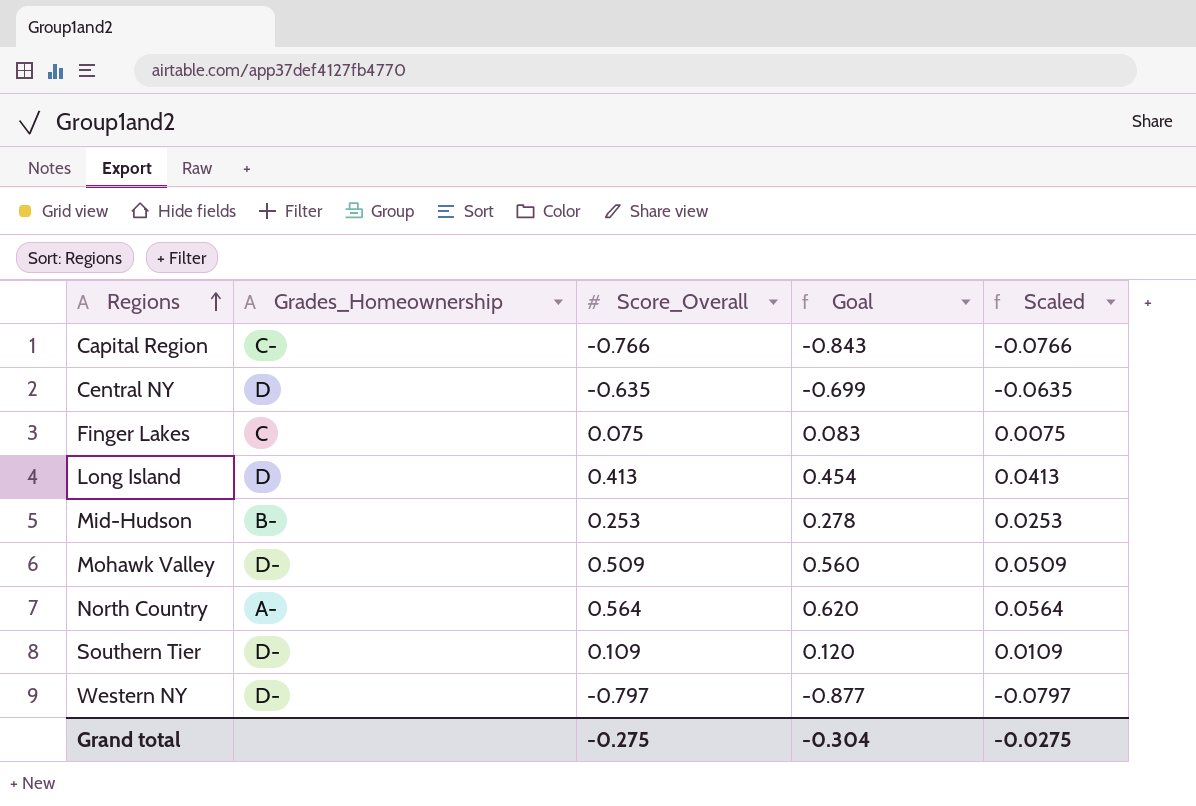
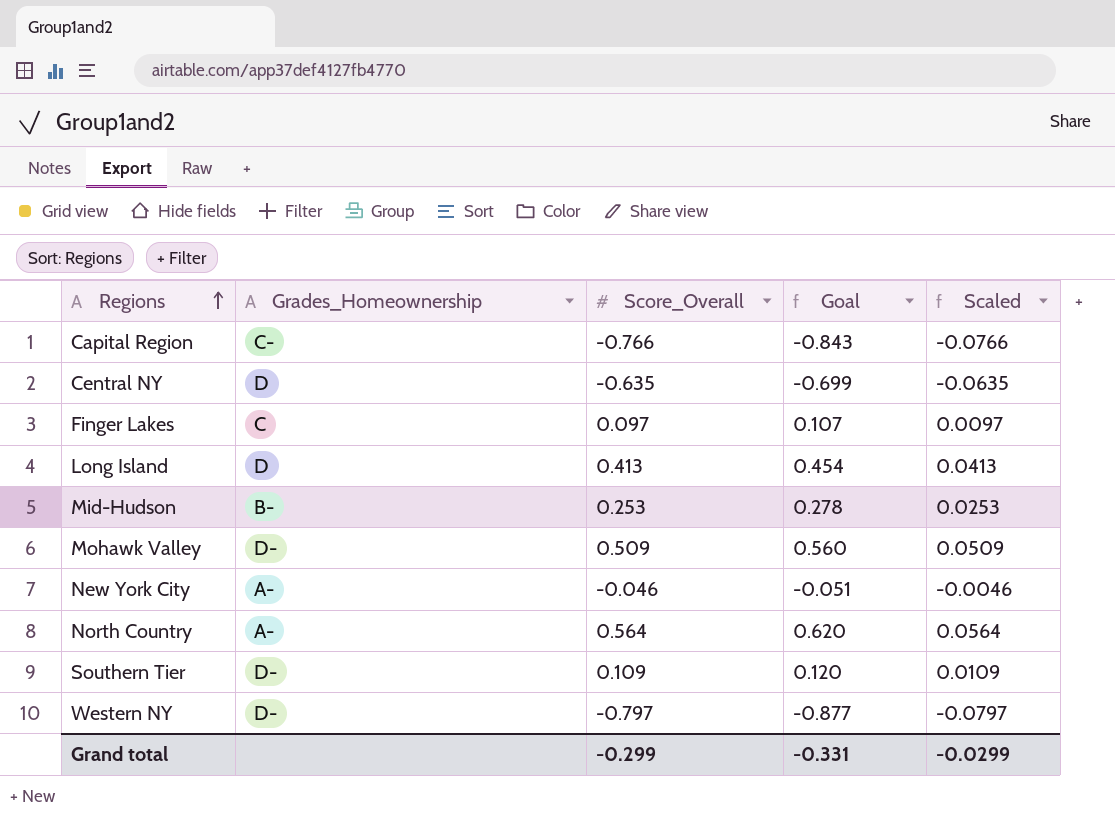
Finger Lakes | Score_Overall: 0.075 -> 0.097
Finger Lakes | Goal: 0.083 -> 0.107
Finger Lakes | Scaled: 0.0075 -> 0.0097
row New York City: none -> A- | -0.046 | -0.051 | -0.0046
Grand total | Score_Overall: -0.275 -> -0.299
Grand total | Goal: -0.304 -> -0.331
Grand total | Scaled: -0.0275 -> -0.0299

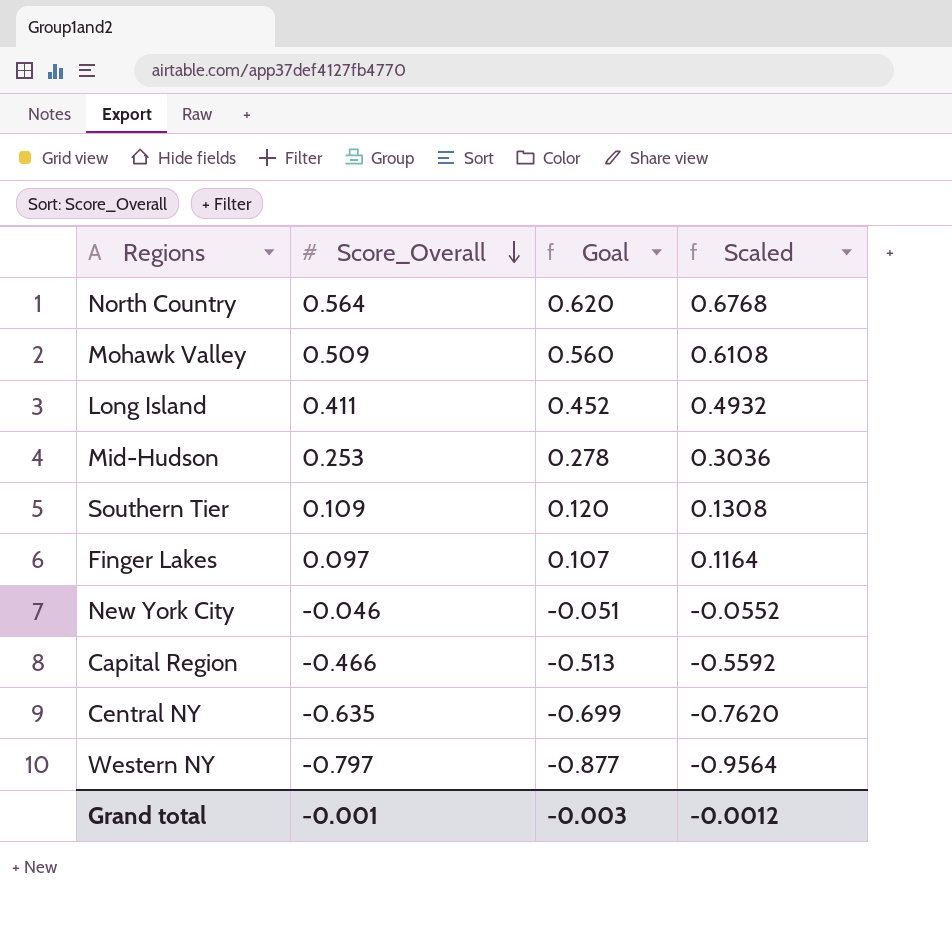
row order: Regions ascending -> Score_Overall descending
column Grades_Homeownership | position: 2 -> none
column Scaled | formula: [Score_Overall] * 0.1 -> [Score_Overall] * 1.2
Long Island | Score_Overall: 0.413 -> 0.411
Long Island | Goal: 0.454 -> 0.452
Capital Region | Score_Overall: -0.766 -> -0.466
Capital Region | Goal: -0.843 -> -0.513
Grand total | Score_Overall: -0.299 -> -0.001
Grand total | Goal: -0.331 -> -0.003
Grand total | Scaled: -0.0299 -> -0.0012

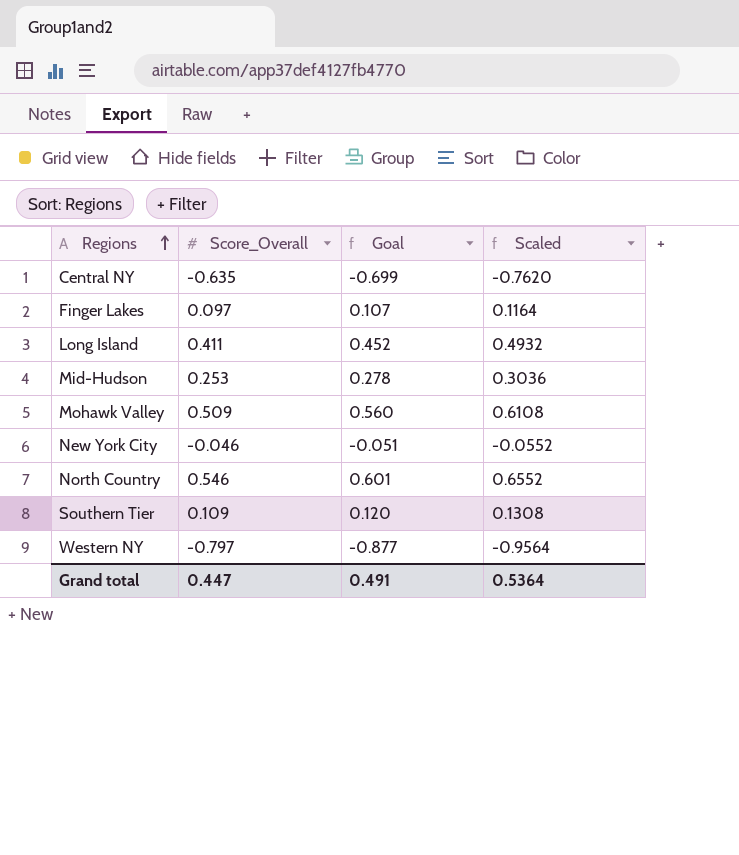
row order: Score_Overall descending -> Regions ascending
row Capital Region: -0.466 | -0.513 | -0.5592 -> none
North Country | Score_Overall: 0.564 -> 0.546
North Country | Goal: 0.620 -> 0.601
North Country | Scaled: 0.6768 -> 0.6552
Grand total | Score_Overall: -0.001 -> 0.447
Grand total | Goal: -0.003 -> 0.491
Grand total | Scaled: -0.0012 -> 0.5364

